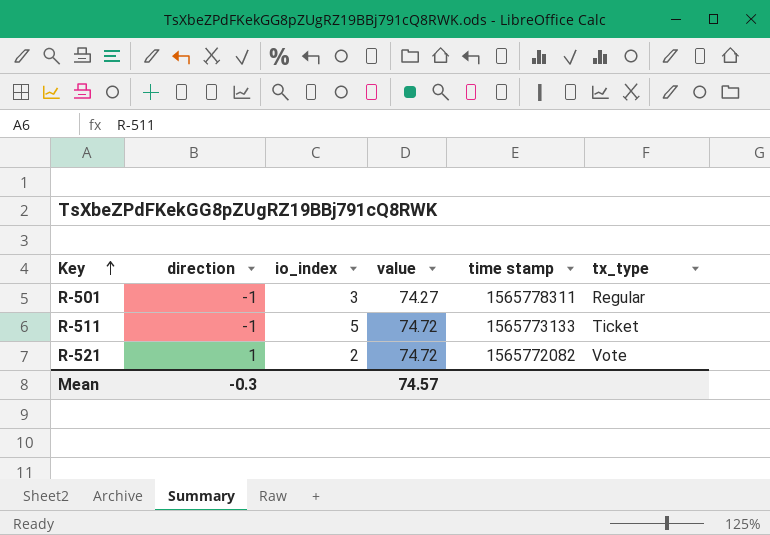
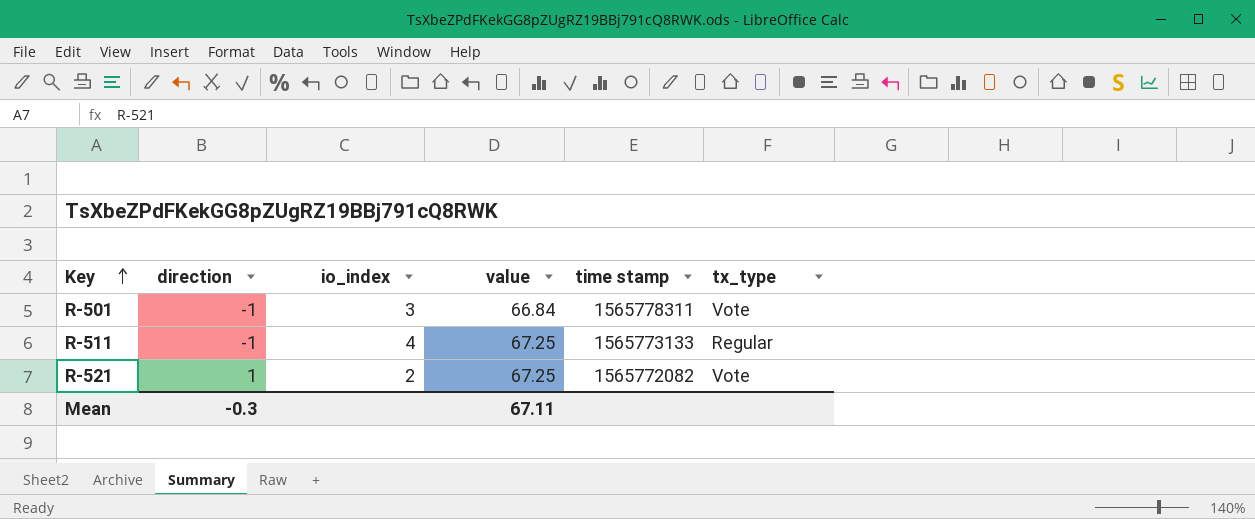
R-501 | value: 74.27 -> 66.84
R-501 | tx_type: Regular -> Vote
R-511 | io_index: 5 -> 4
R-511 | value: 74.72 -> 67.25
R-511 | tx_type: Ticket -> Regular
R-521 | value: 74.72 -> 67.25
Mean | value: 74.57 -> 67.11

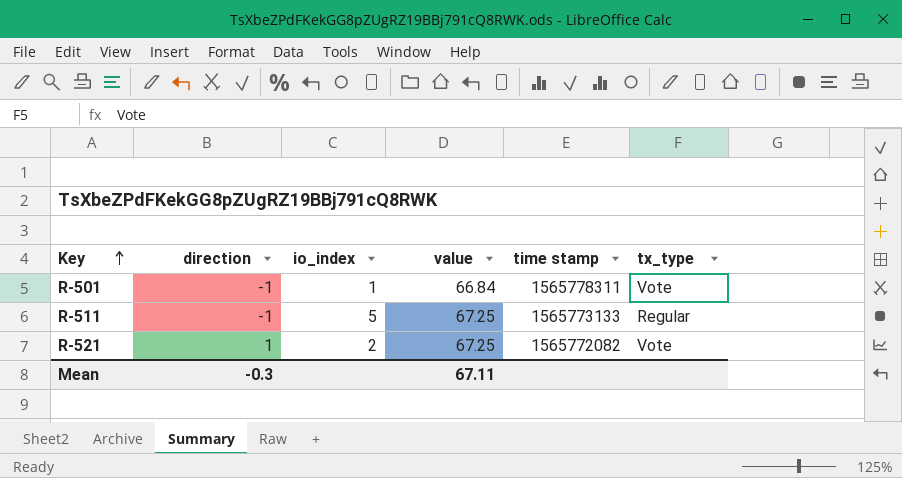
R-501 | io_index: 3 -> 1
R-511 | io_index: 4 -> 5

